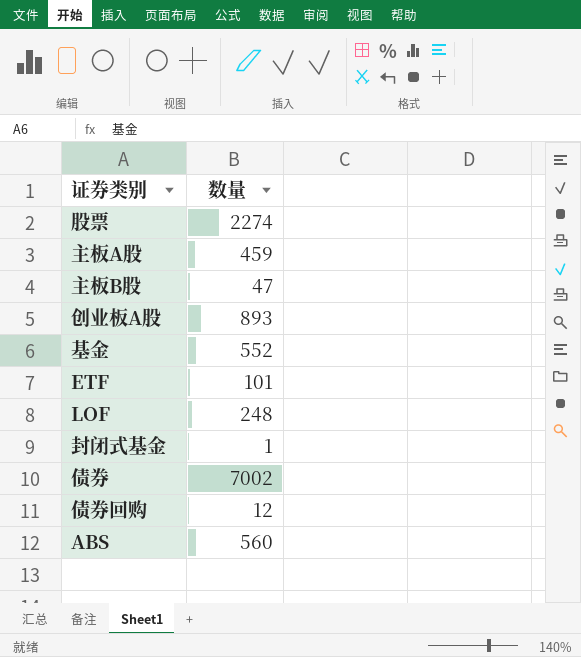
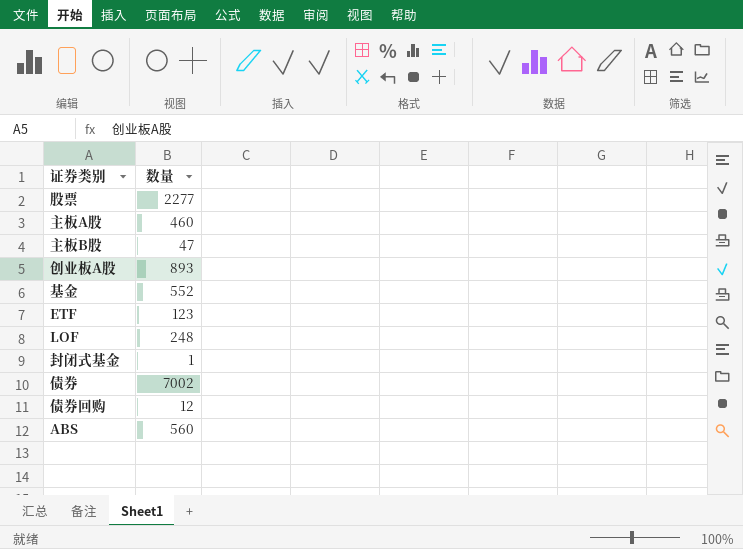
股票 | 数量: 2274 -> 2277
主板A股 | 数量: 459 -> 460
ETF | 数量: 101 -> 123

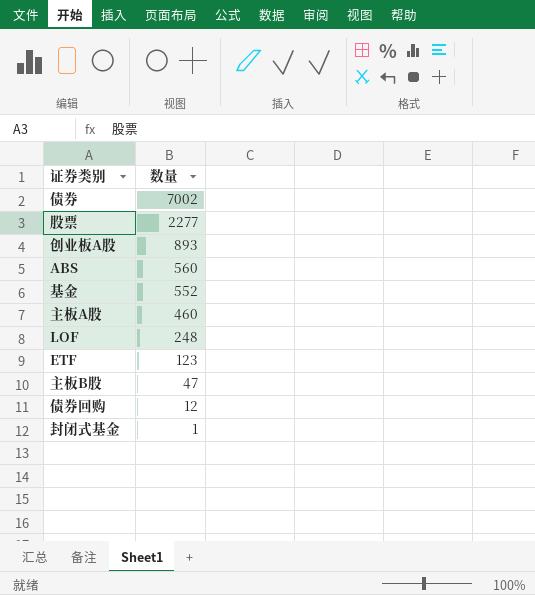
row order: none -> 数量 descending

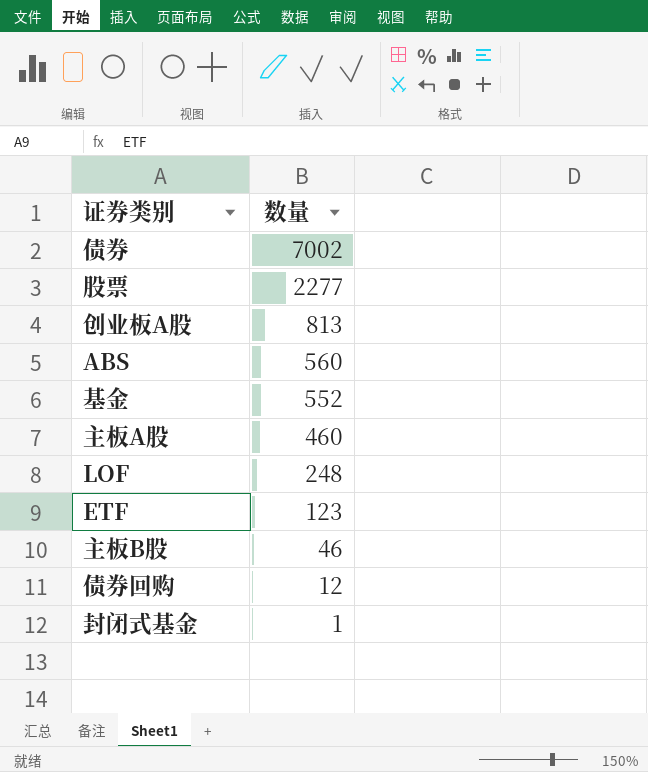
创业板A股 | 数量: 893 -> 813
主板B股 | 数量: 47 -> 46

